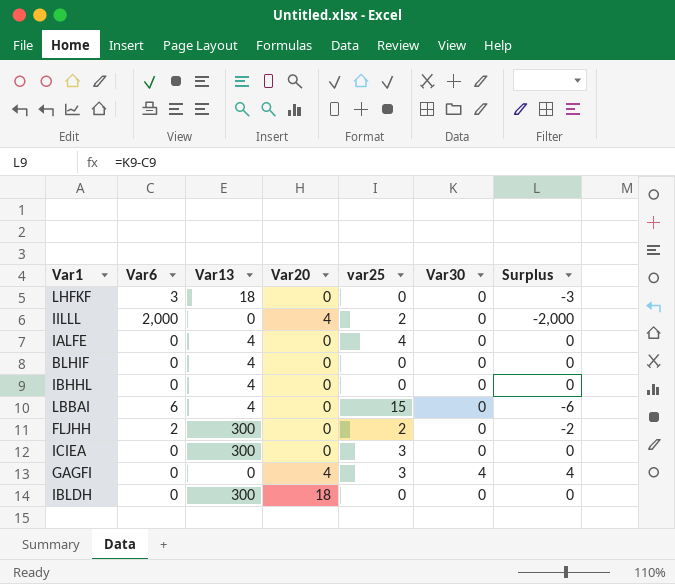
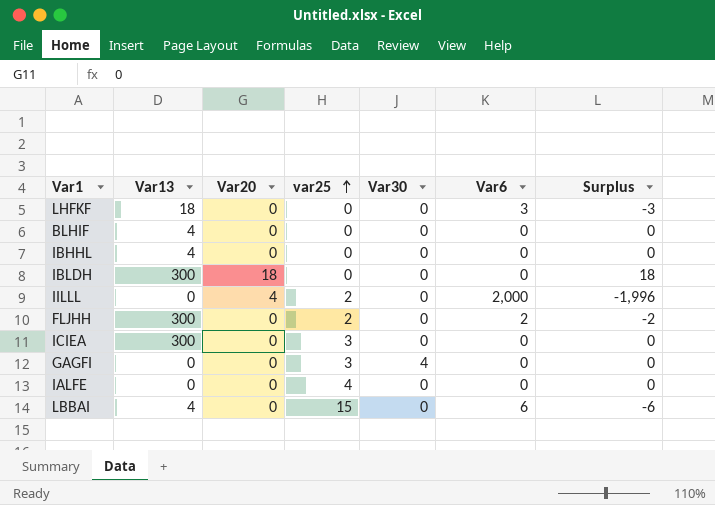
row order: none -> var25 ascending
column Var6 | position: 2 -> 6
column Surplus | formula: [Var30] - [Var6] -> [Var20] - [Var6]
GAGFI | Var20: 4 -> 0
IALFE | Var13: 4 -> 0

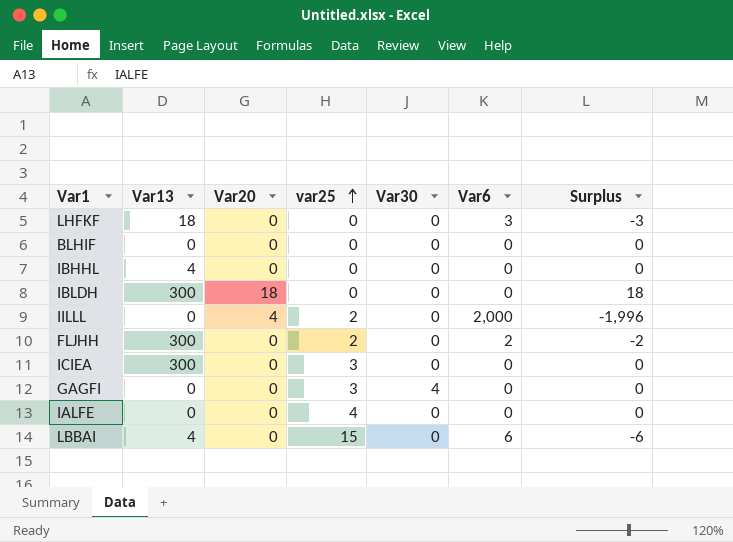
BLHIF | Var13: 4 -> 0

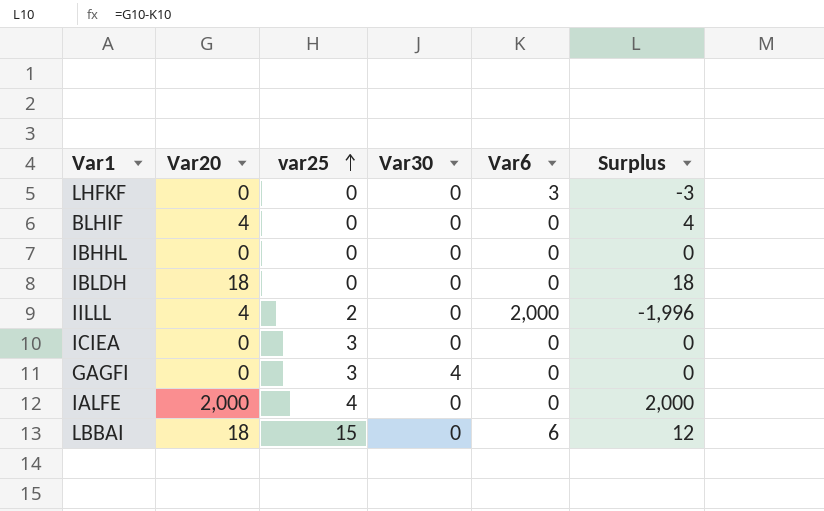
column Var13 | position: 2 -> none
row FLJHH: 300 | 0 | 2 | 0 | 2 | -2 -> none
BLHIF | Var20: 0 -> 4
BLHIF | Surplus: 0 -> 4
IALFE | Var20: 0 -> 2,000
IALFE | Surplus: 0 -> 2,000
LBBAI | Var20: 0 -> 18
LBBAI | Surplus: -6 -> 12

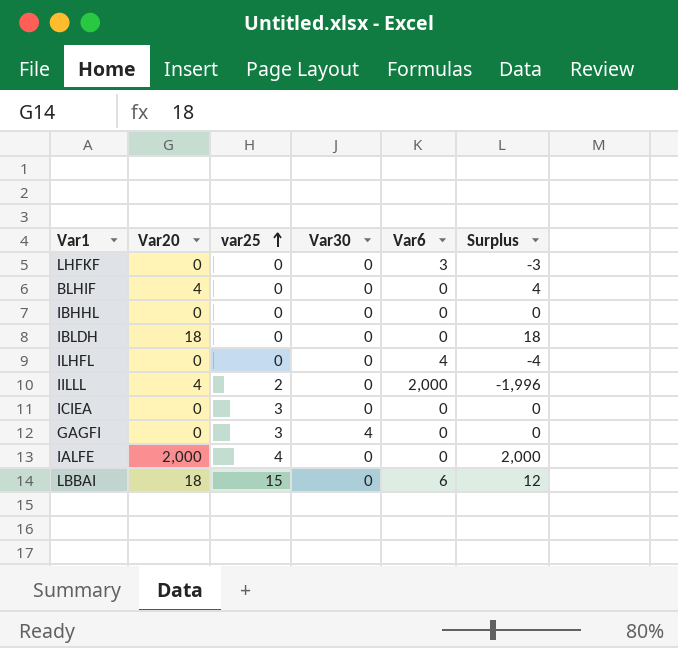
row ILHFL: none -> 0 | 0 | 0 | 4 | -4

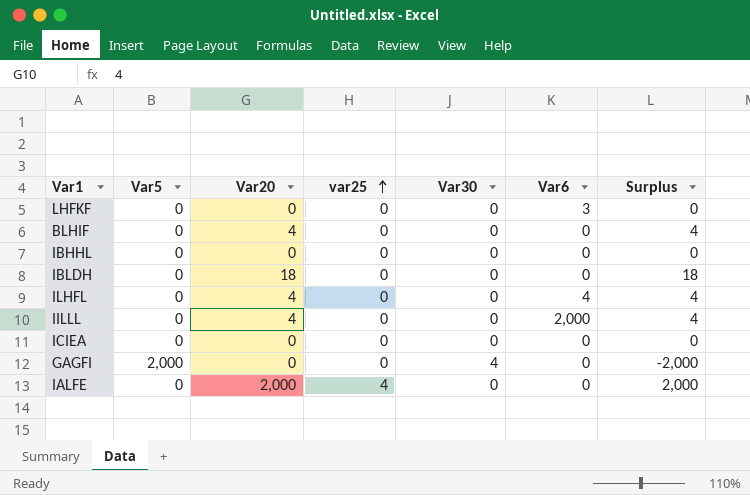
column Var5 | position: none -> 2
column Surplus | formula: [Var20] - [Var6] -> [Var20] - [Var5]
row LBBAI: 18 | 15 | 0 | 6 | 12 -> none
ILHFL | Var20: 0 -> 4
IILLL | var25: 2 -> 0
ICIEA | var25: 3 -> 0
GAGFI | var25: 3 -> 0

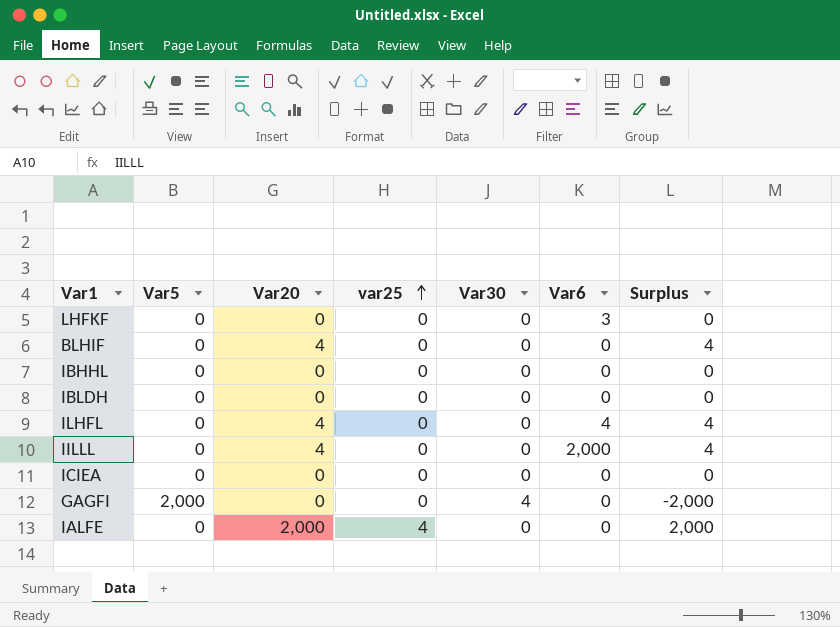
IBLDH | Var20: 18 -> 0
IBLDH | Surplus: 18 -> 0

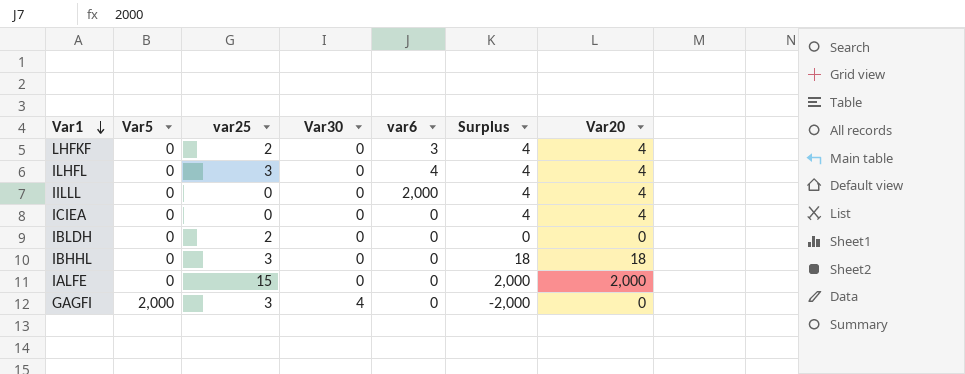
row order: var25 ascending -> Var1 descending
column name: Var6 -> var6
column Var20 | position: 3 -> 7
row BLHIF: 0 | 4 | 0 | 0 | 0 | 4 -> none
LHFKF | var25: 0 -> 2
LHFKF | Surplus: 0 -> 4
LHFKF | Var20: 0 -> 4
ILHFL | var25: 0 -> 3
ICIEA | Surplus: 0 -> 4
ICIEA | Var20: 0 -> 4
IBLDH | var25: 0 -> 2
IBHHL | var25: 0 -> 3
IBHHL | Surplus: 0 -> 18
IBHHL | Var20: 0 -> 18
IALFE | var25: 4 -> 15
GAGFI | var25: 0 -> 3

